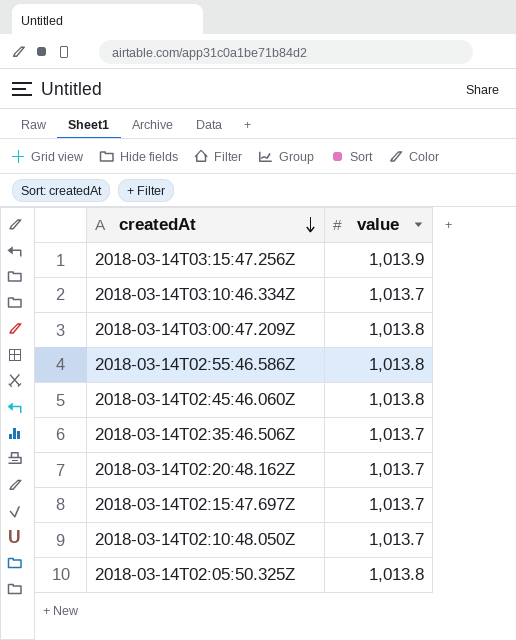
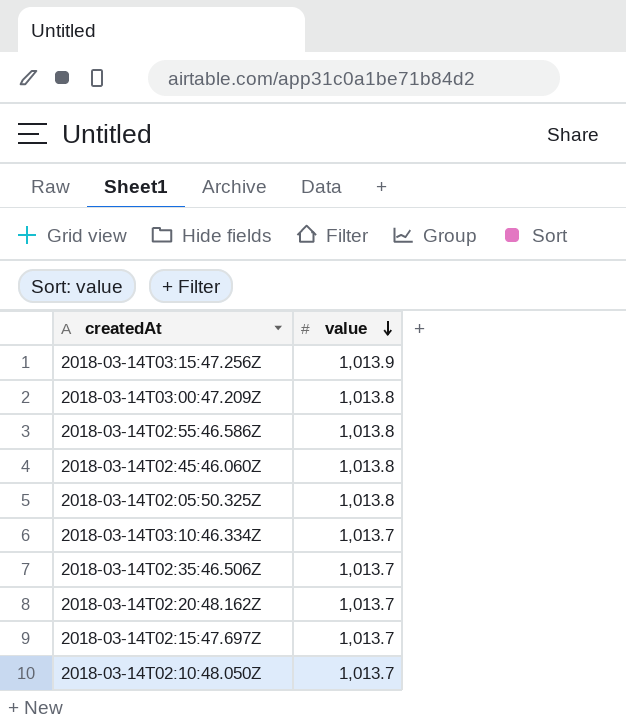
row order: createdAt descending -> value descending

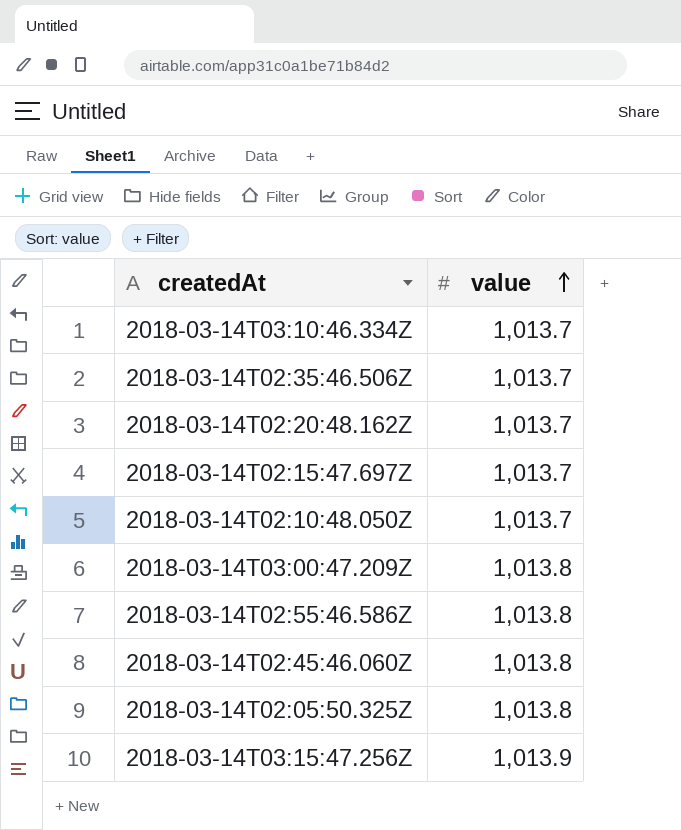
row order: value descending -> value ascending

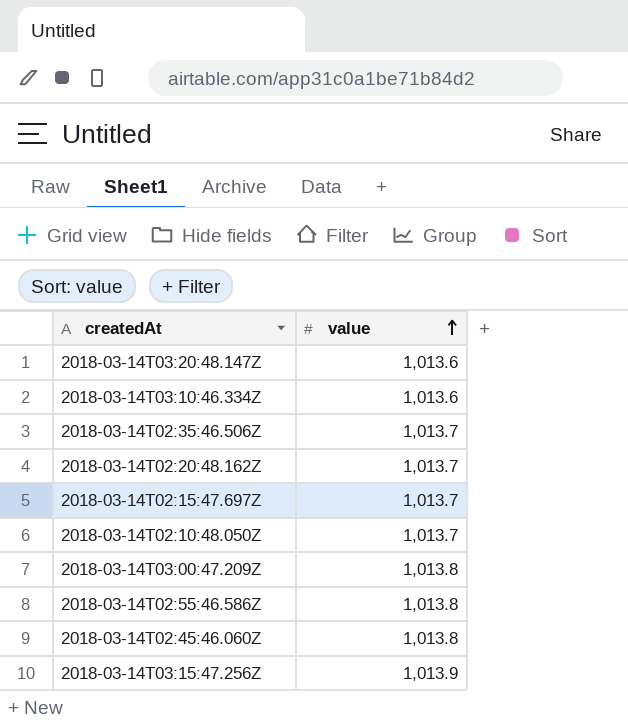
row 2018-03-14T02:05:50.325Z: 1,013.8 -> none
row 2018-03-14T03:20:48.147Z: none -> 1,013.6
2018-03-14T03:10:46.334Z | value: 1,013.7 -> 1,013.6

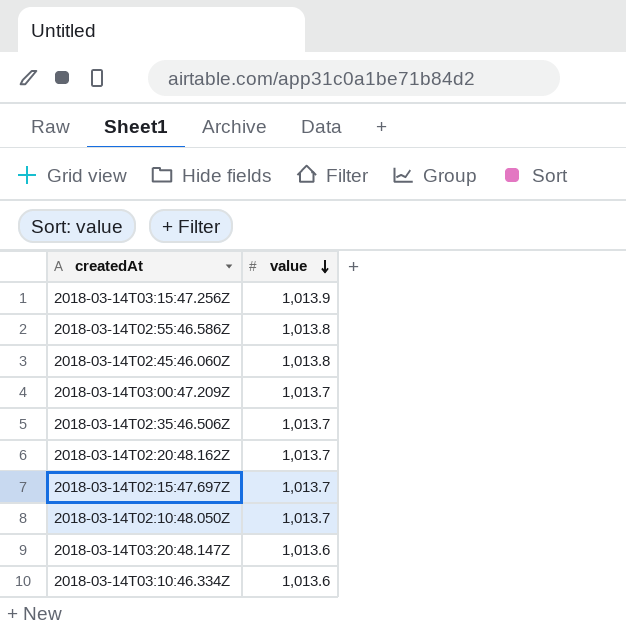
row order: value ascending -> value descending
2018-03-14T03:00:47.209Z | value: 1,013.8 -> 1,013.7

